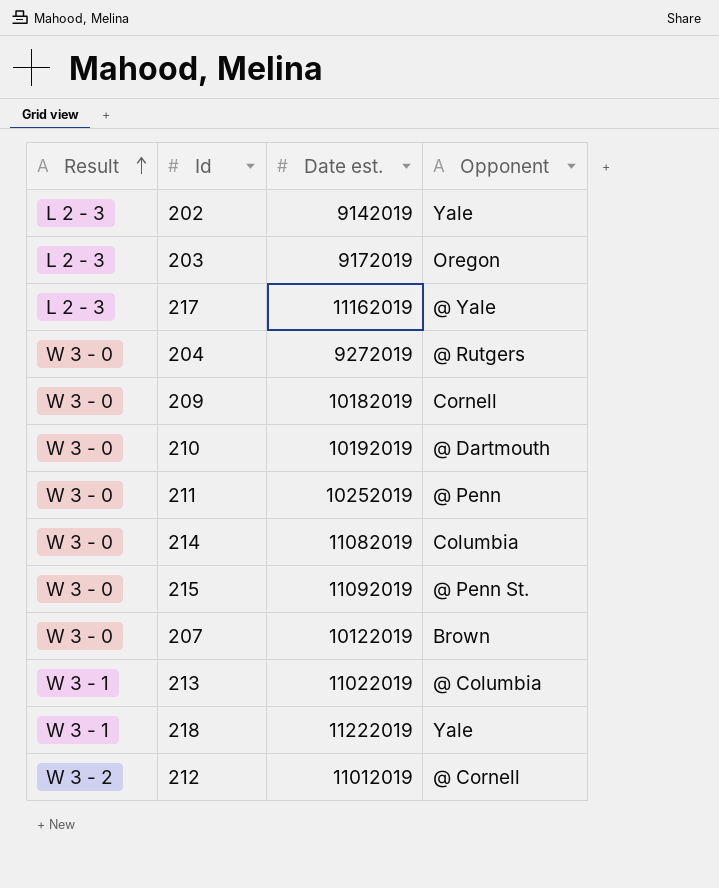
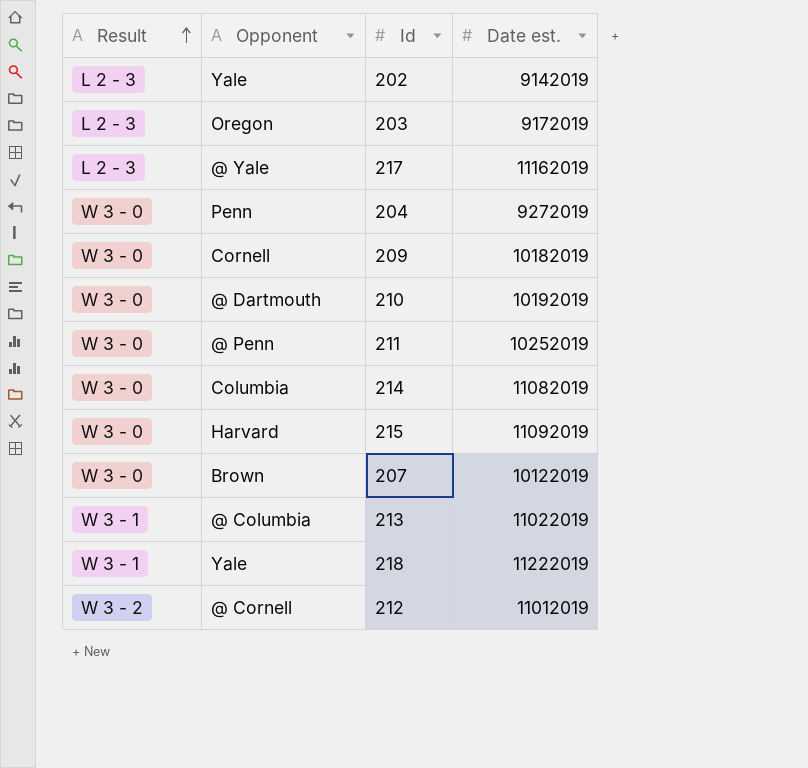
column Opponent | position: 4 -> 2
204 | Opponent: @ Rutgers -> Penn
215 | Opponent: @ Penn St. -> Harvard

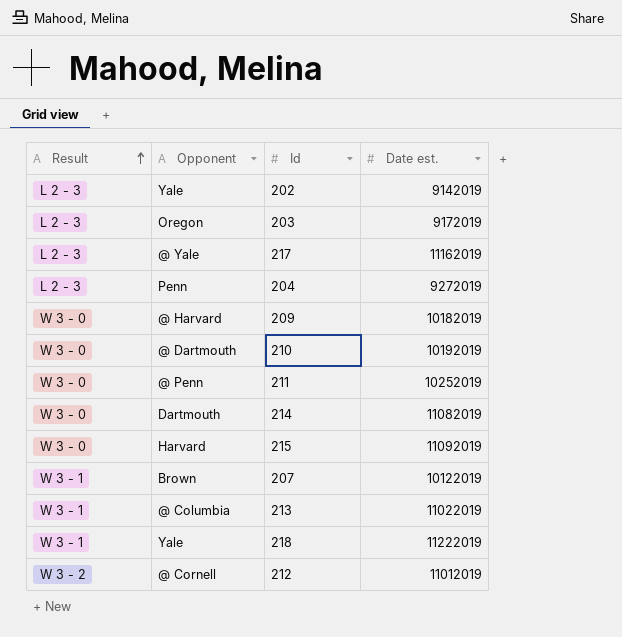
204 | Result: W 3 - 0 -> L 2 - 3
209 | Opponent: Cornell -> @ Harvard
214 | Opponent: Columbia -> Dartmouth
207 | Result: W 3 - 0 -> W 3 - 1

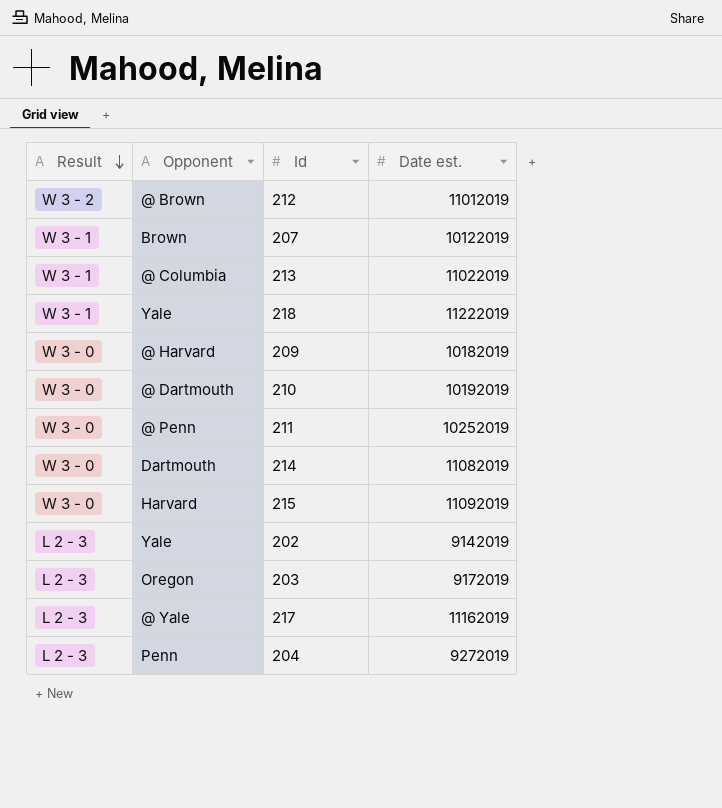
row order: Result ascending -> Result descending
212 | Opponent: @ Cornell -> @ Brown

